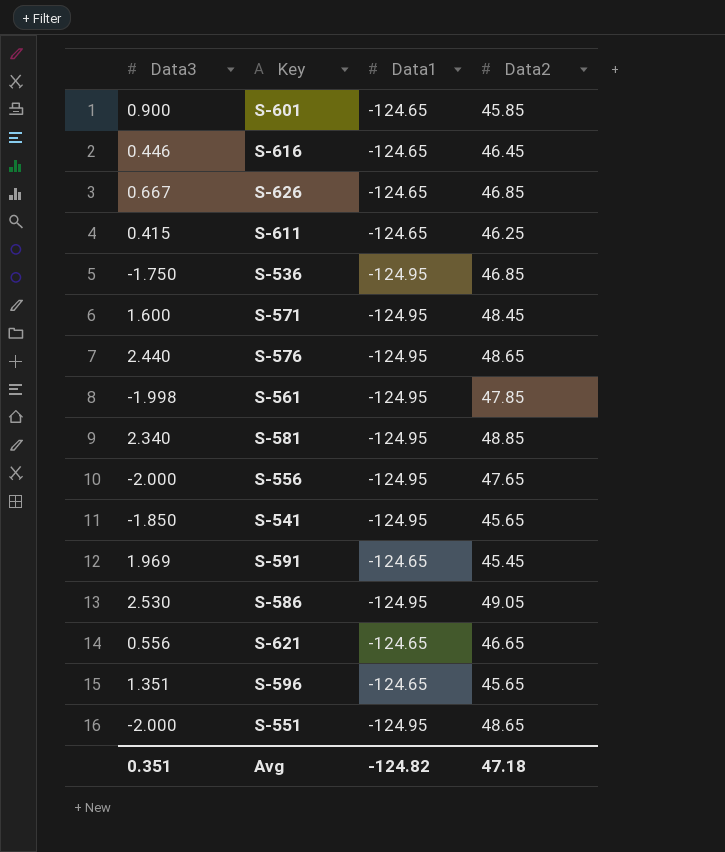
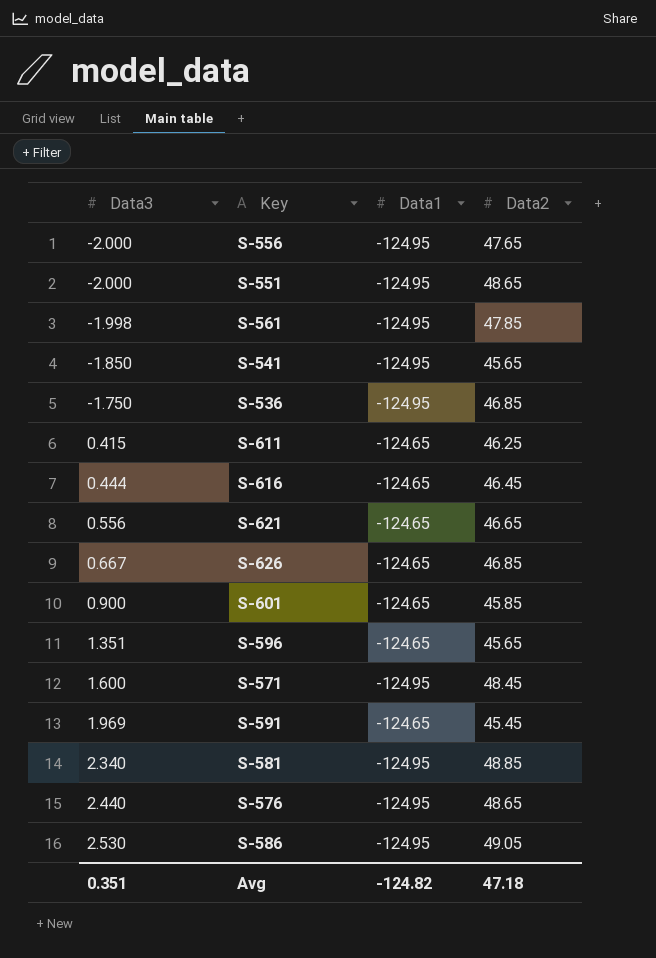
row order: none -> Data3 ascending
S-616 | Data3: 0.446 -> 0.444

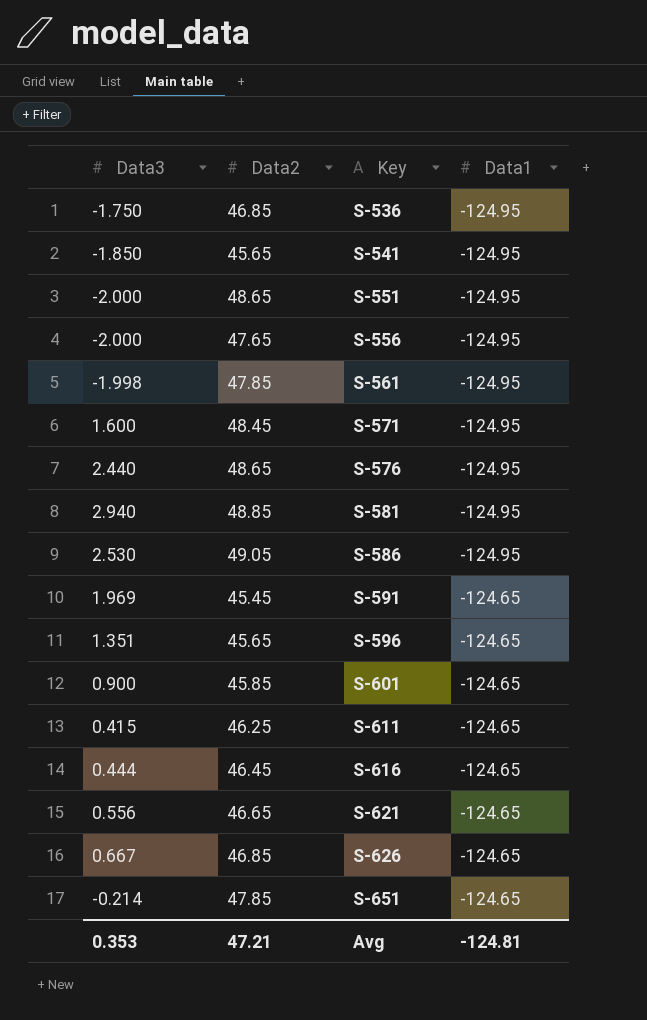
row order: Data3 ascending -> Key ascending
column Data2 | position: 4 -> 2
S-581 | Data3: 2.340 -> 2.940
row S-651: none -> -0.214 | 47.85 | -124.65
Avg | Data3: 0.351 -> 0.353
Avg | Data2: 47.18 -> 47.21
Avg | Data1: -124.82 -> -124.81

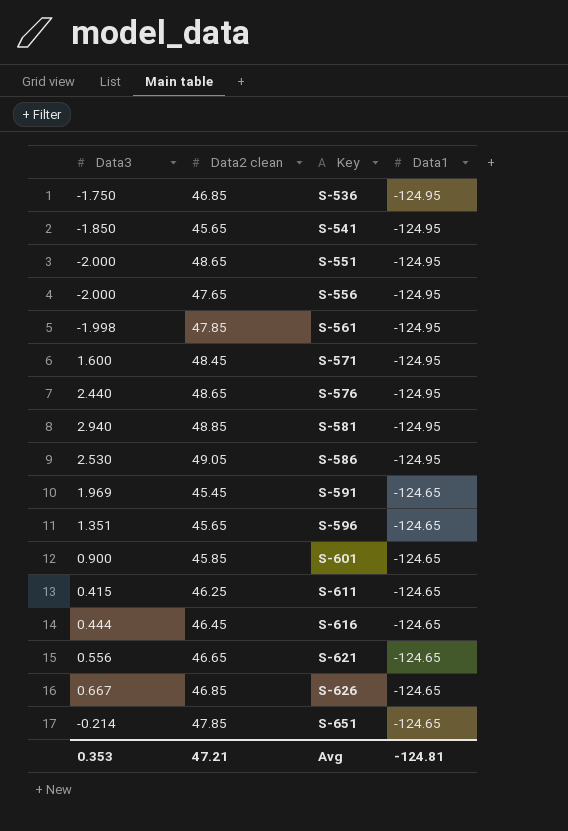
column name: Data2 -> Data2 clean

